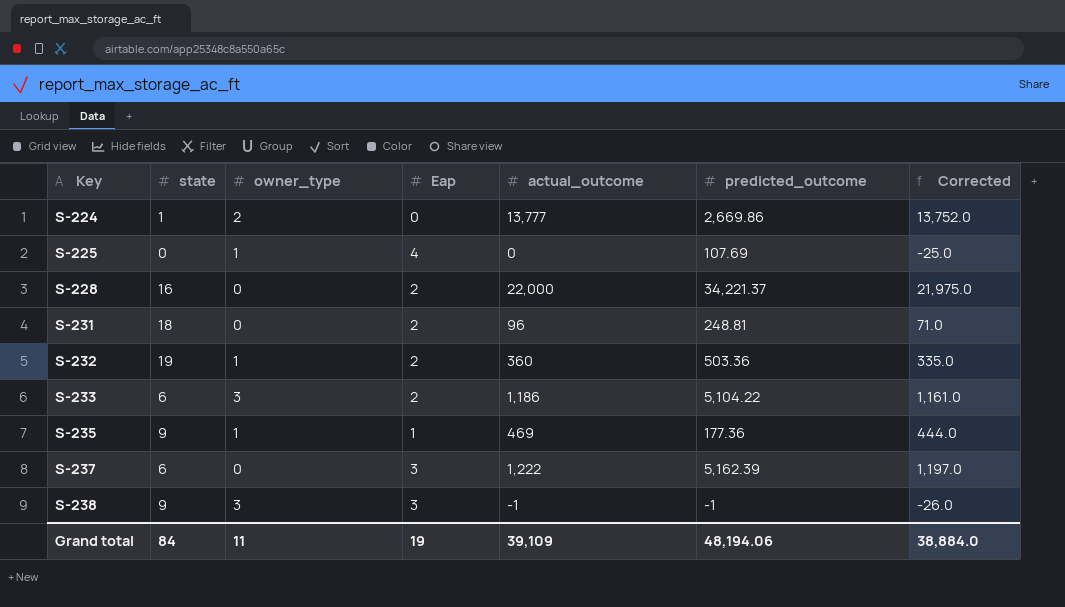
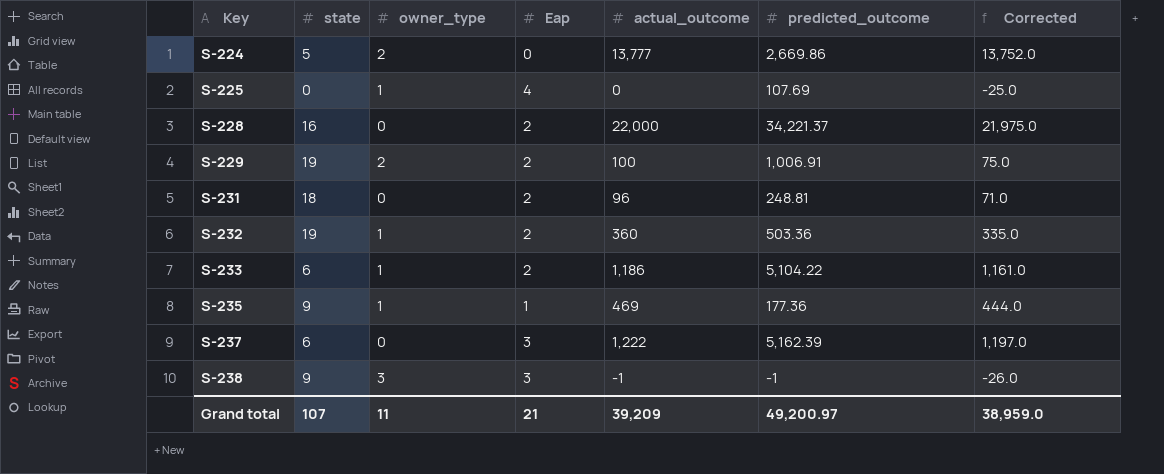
S-224 | state: 1 -> 5
row S-229: none -> 19 | 2 | 2 | 100 | 1,006.91 | 75.0
S-233 | owner_type: 3 -> 1
Grand total | state: 84 -> 107
Grand total | Eap: 19 -> 21
Grand total | actual_outcome: 39,109 -> 39,209
Grand total | predicted_outcome: 48,194.06 -> 49,200.97
Grand total | Corrected: 38,884.0 -> 38,959.0

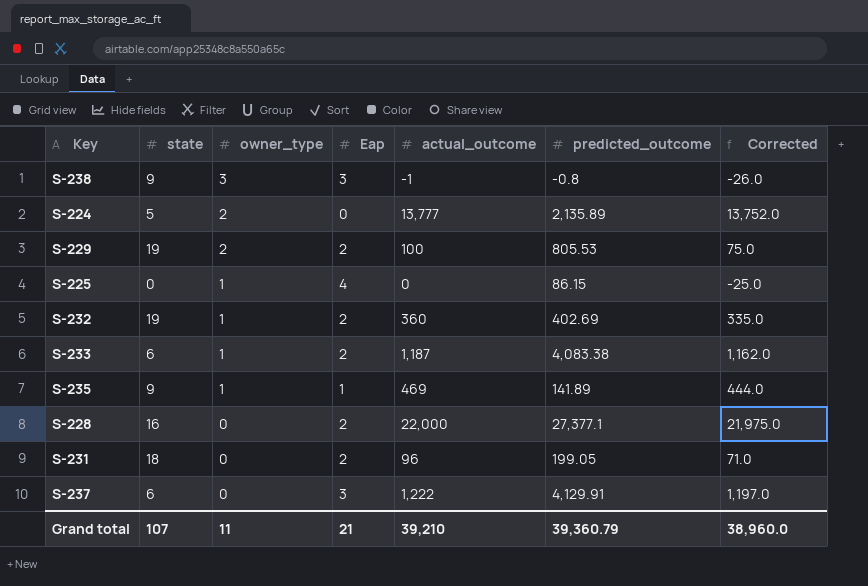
row order: Key ascending -> owner_type descending
S-238 | predicted_outcome: -1 -> -0.8
S-224 | predicted_outcome: 2,669.86 -> 2,135.89
S-229 | predicted_outcome: 1,006.91 -> 805.53
S-225 | predicted_outcome: 107.69 -> 86.15
S-232 | predicted_outcome: 503.36 -> 402.69
S-233 | actual_outcome: 1,186 -> 1,187
S-233 | predicted_outcome: 5,104.22 -> 4,083.38
S-233 | Corrected: 1,161.0 -> 1,162.0
S-235 | predicted_outcome: 177.36 -> 141.89
S-228 | predicted_outcome: 34,221.37 -> 27,377.1
S-231 | predicted_outcome: 248.81 -> 199.05
S-237 | predicted_outcome: 5,162.39 -> 4,129.91
Grand total | actual_outcome: 39,209 -> 39,210
Grand total | predicted_outcome: 49,200.97 -> 39,360.79
Grand total | Corrected: 38,959.0 -> 38,960.0

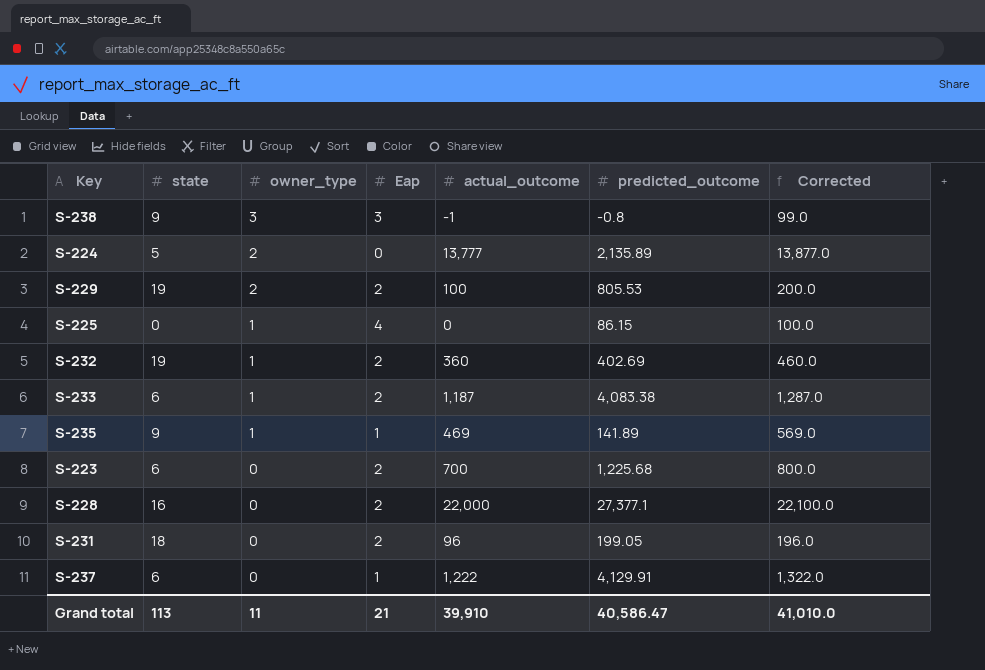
column Corrected | formula: [actual_outcome] - 25 -> [actual_outcome] + 100
row S-223: none -> 6 | 0 | 2 | 700 | 1,225.68 | 800.0
S-237 | Eap: 3 -> 1
Grand total | state: 107 -> 113
Grand total | actual_outcome: 39,210 -> 39,910
Grand total | predicted_outcome: 39,360.79 -> 40,586.47
Grand total | Corrected: 38,960.0 -> 41,010.0

